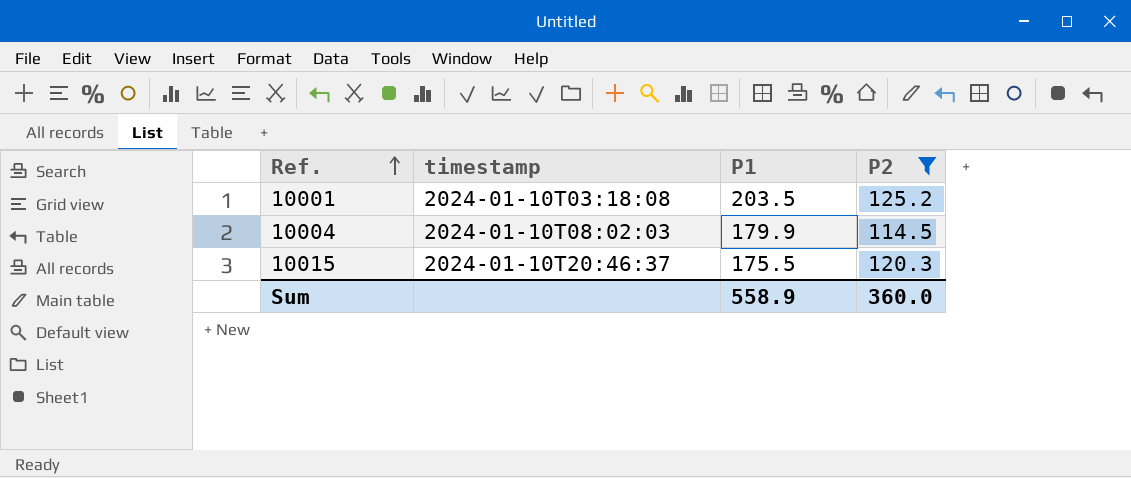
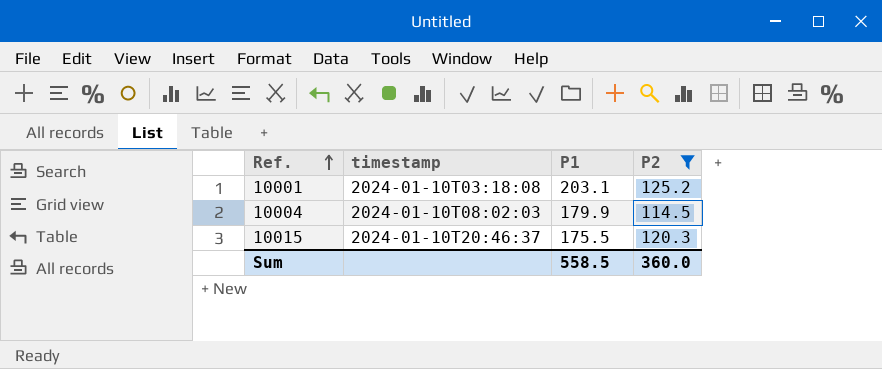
10001 | P1: 203.5 -> 203.1
Sum | P1: 558.9 -> 558.5

